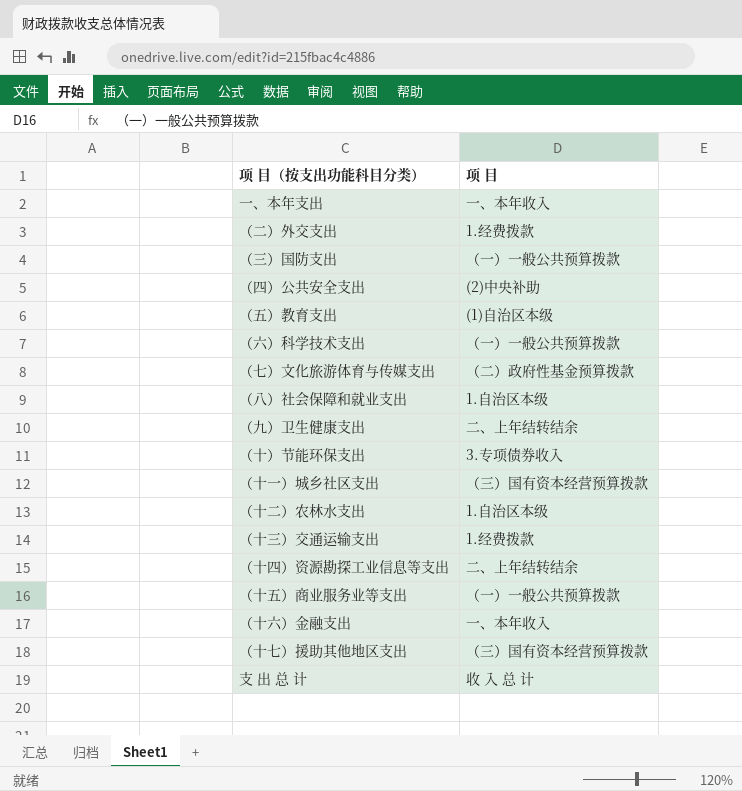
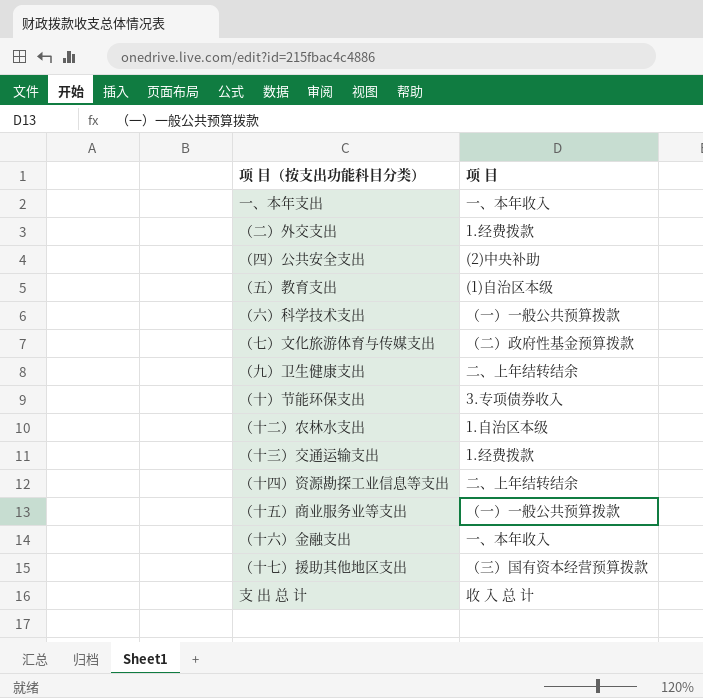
row （三）国防支出: （一）一般公共预算拨款 -> none
row （八）社会保障和就业支出: 1.自治区本级 -> none
row （十一）城乡社区支出: （三）国有资本经营预算拨款 -> none

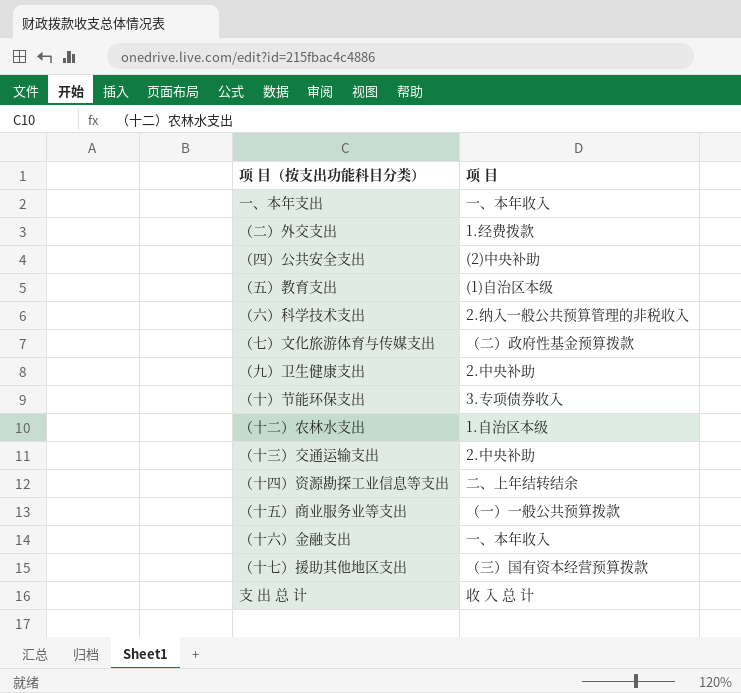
（六）科学技术支出 | 项 目: （一）一般公共预算拨款 -> 2.纳入一般公共预算管理的非税收入
（九）卫生健康支出 | 项 目: 二、上年结转结余 -> 2.中央补助
（十三）交通运输支出 | 项 目: 1.经费拨款 -> 2.中央补助

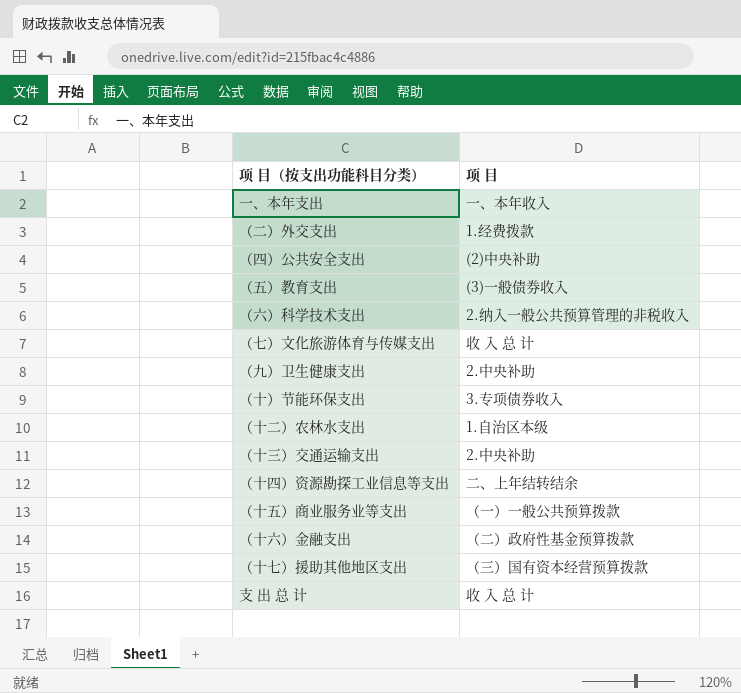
（五）教育支出 | 项 目: (1)自治区本级 -> (3)一般债券收入
（七）文化旅游体育与传媒支出 | 项 目: （二）政府性基金预算拨款 -> 收 入 总 计
（十六）金融支出 | 项 目: 一、本年收入 -> （二）政府性基金预算拨款

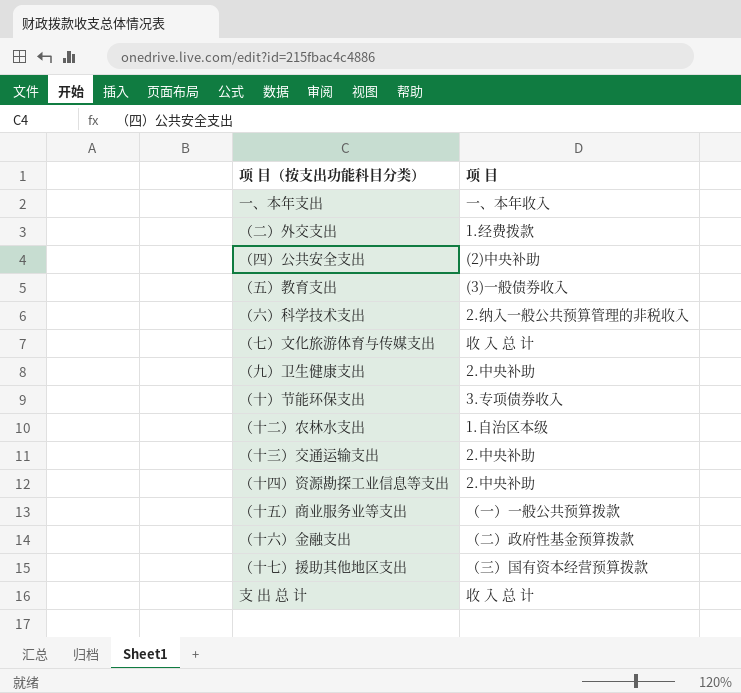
（十四）资源勘探工业信息等支出 | 项 目: 二、上年结转结余 -> 2.中央补助

